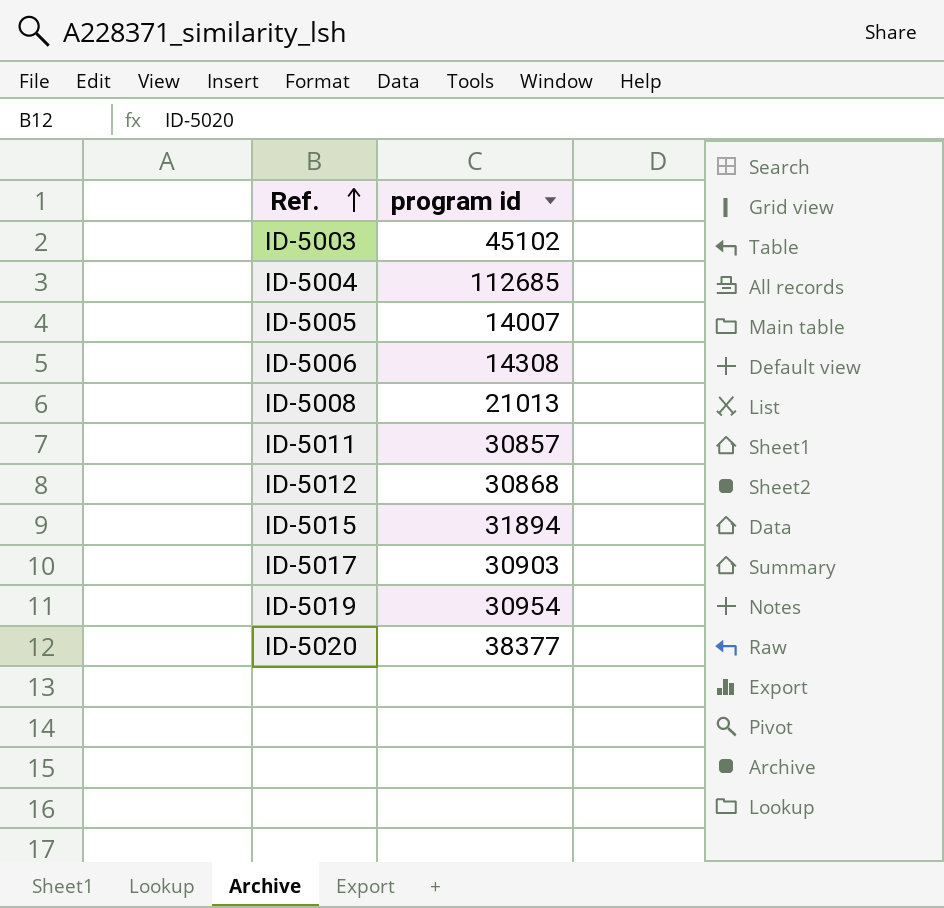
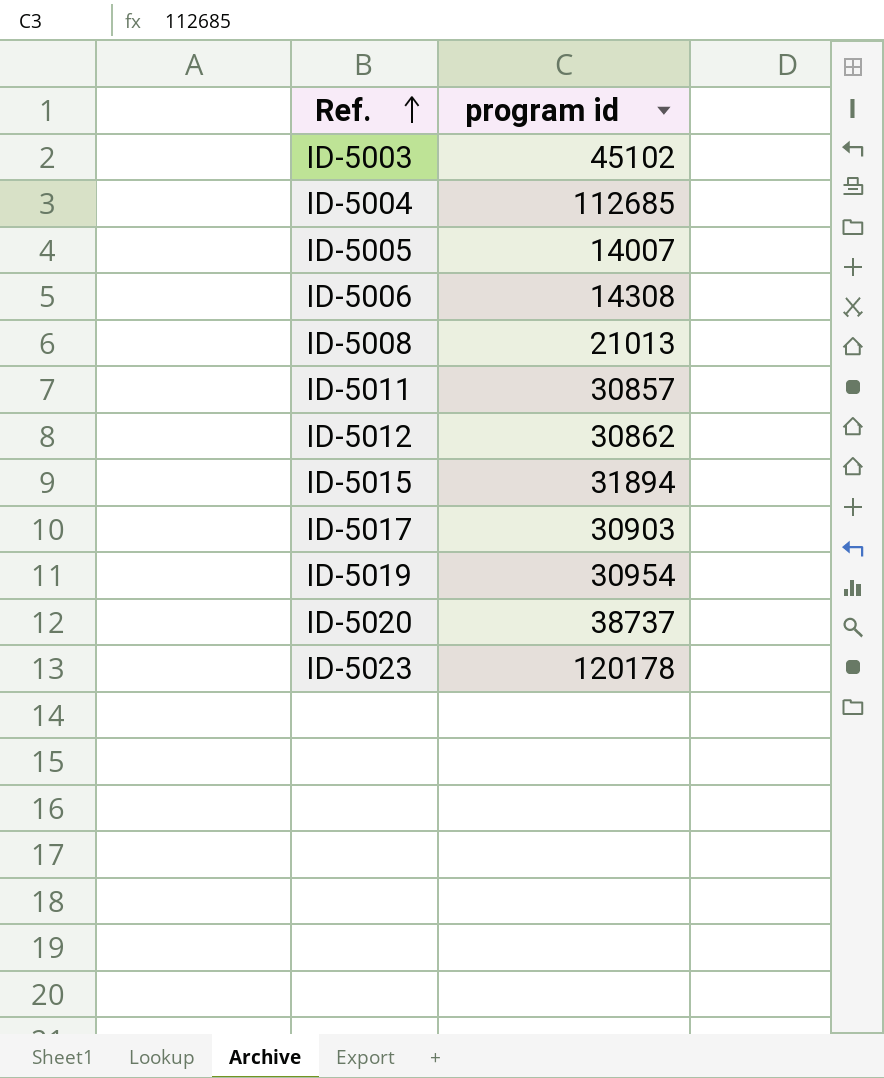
ID-5012 | program id: 30868 -> 30862
ID-5020 | program id: 38377 -> 38737
row ID-5023: none -> 120178

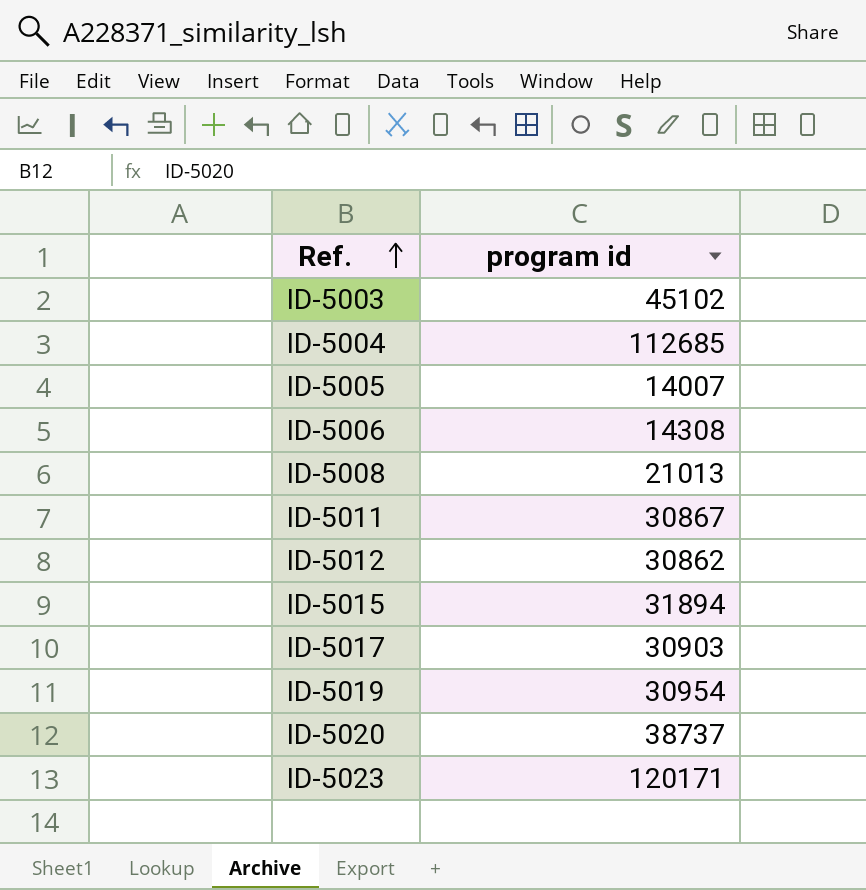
ID-5011 | program id: 30857 -> 30867
ID-5023 | program id: 120178 -> 120171

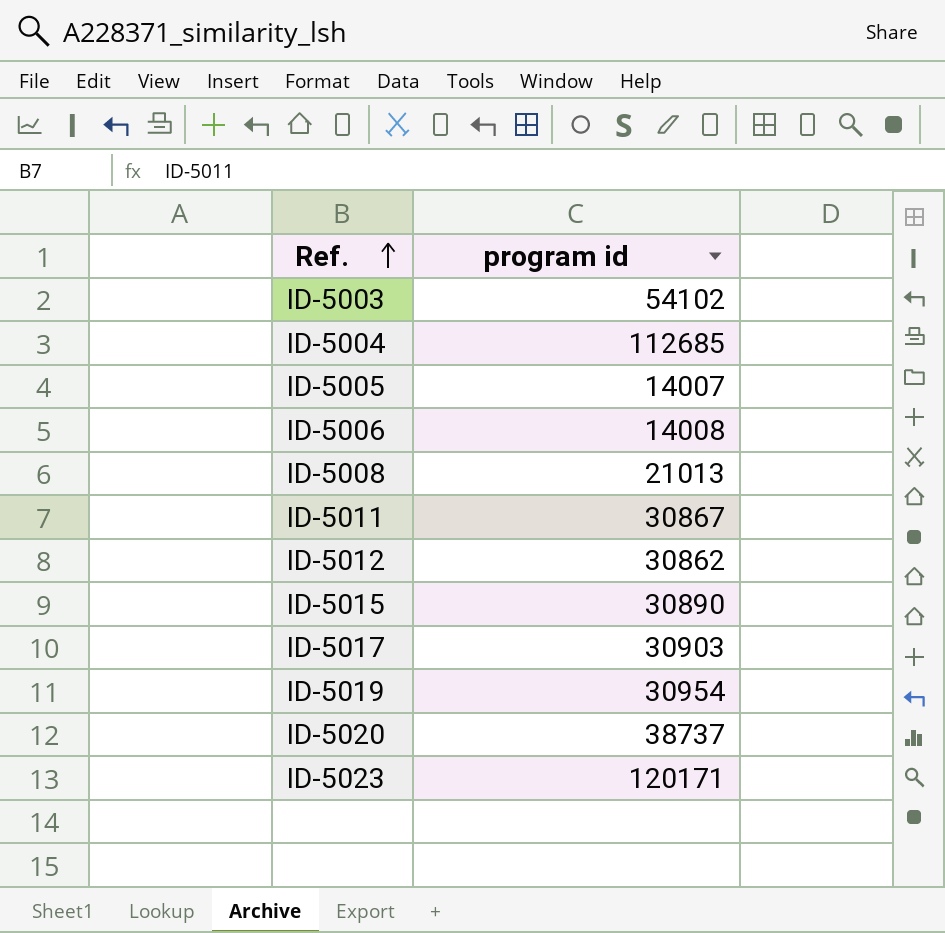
ID-5003 | program id: 45102 -> 54102
ID-5006 | program id: 14308 -> 14008
ID-5015 | program id: 31894 -> 30890

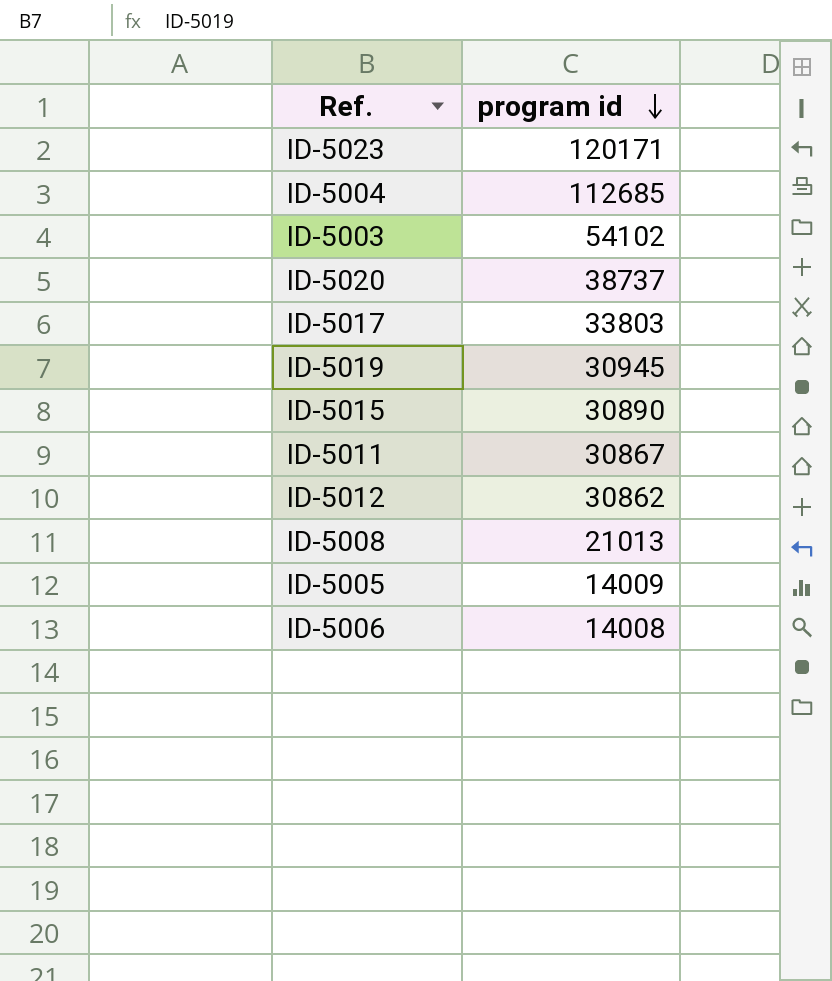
row order: Ref. ascending -> program id descending
ID-5017 | program id: 30903 -> 33803
ID-5019 | program id: 30954 -> 30945
ID-5005 | program id: 14007 -> 14009

